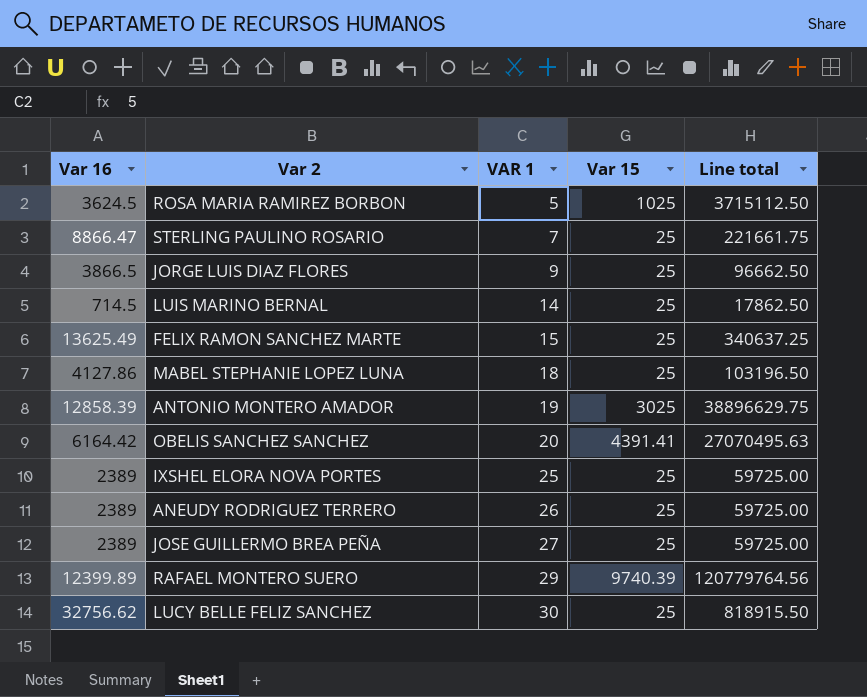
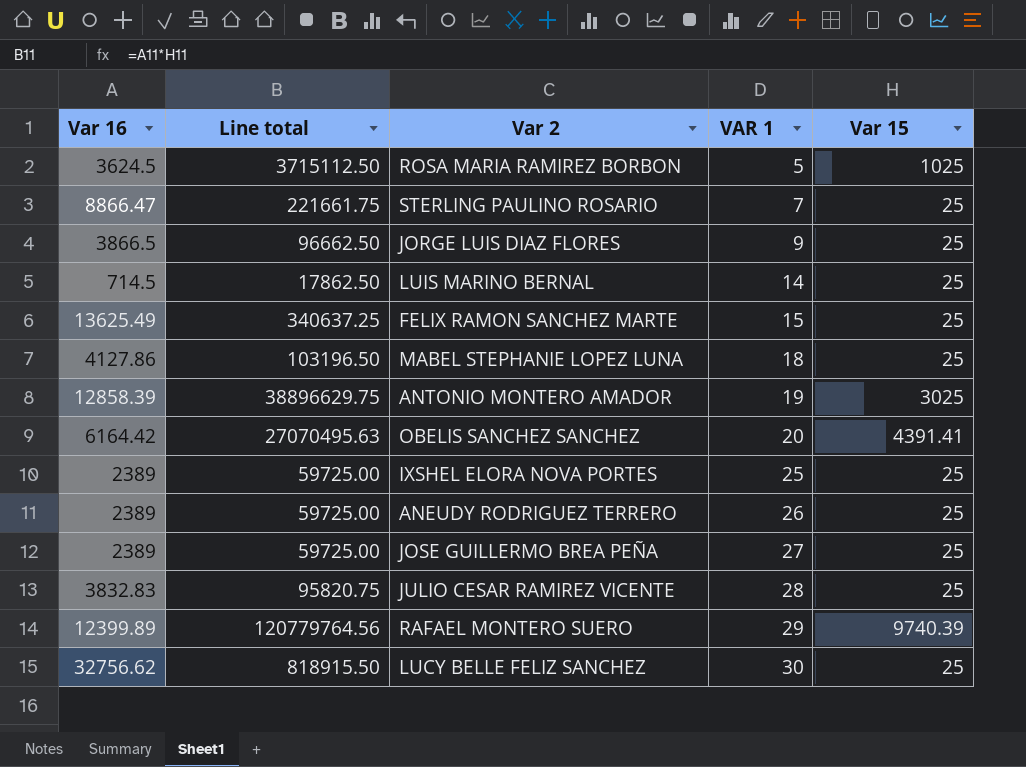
column Line total | position: 5 -> 2
row JULIO CESAR RAMIREZ VICENTE: none -> 3832.83 | 95820.75 | 28 | 25

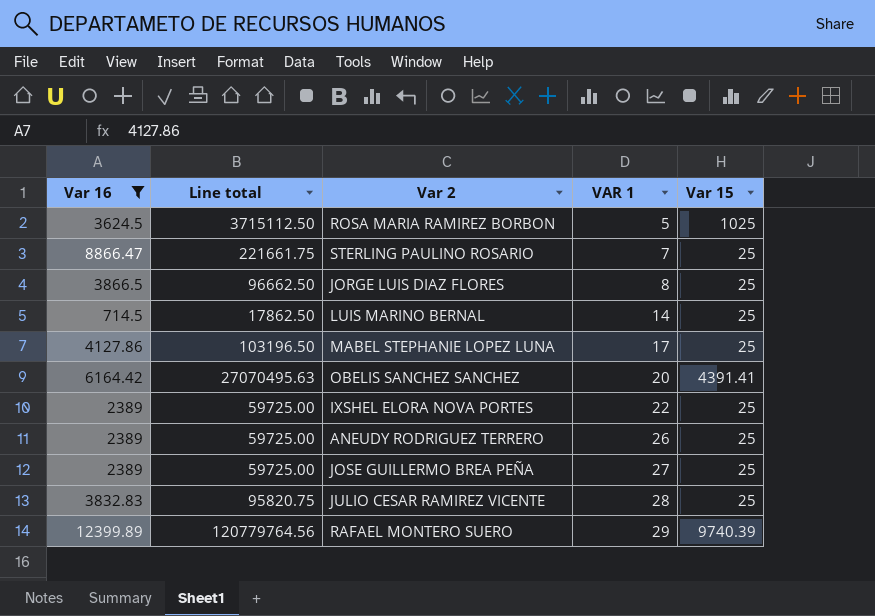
filter: none -> Var 16 <= 12399.89
JORGE LUIS DIAZ FLORES | VAR 1: 9 -> 8
MABEL STEPHANIE LOPEZ LUNA | VAR 1: 18 -> 17
IXSHEL ELORA NOVA PORTES | VAR 1: 25 -> 22

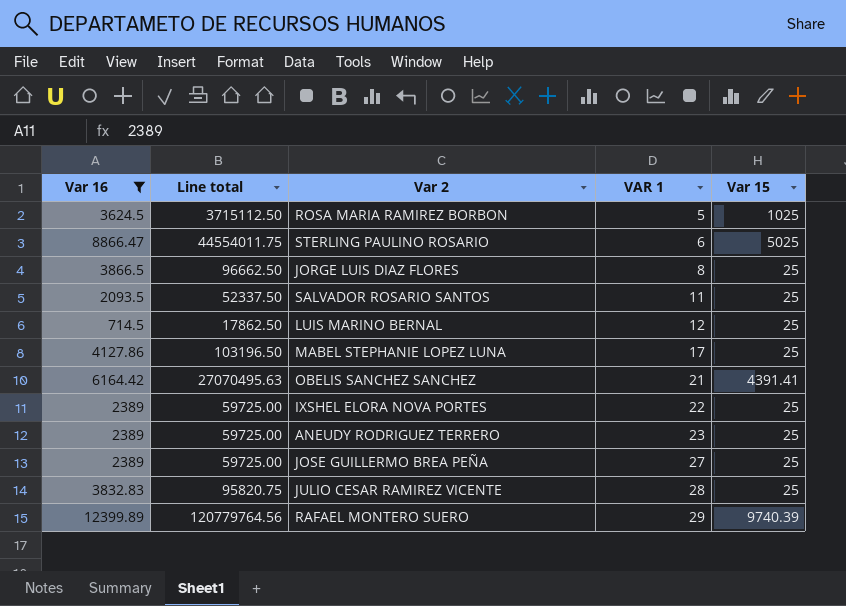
STERLING PAULINO ROSARIO | Line total: 221661.75 -> 44554011.75
STERLING PAULINO ROSARIO | VAR 1: 7 -> 6
STERLING PAULINO ROSARIO | Var 15: 25 -> 5025
row SALVADOR ROSARIO SANTOS: none -> 2093.5 | 52337.50 | 11 | 25
LUIS MARINO BERNAL | VAR 1: 14 -> 12
OBELIS SANCHEZ SANCHEZ | VAR 1: 20 -> 21
ANEUDY RODRIGUEZ TERRERO | VAR 1: 26 -> 23

